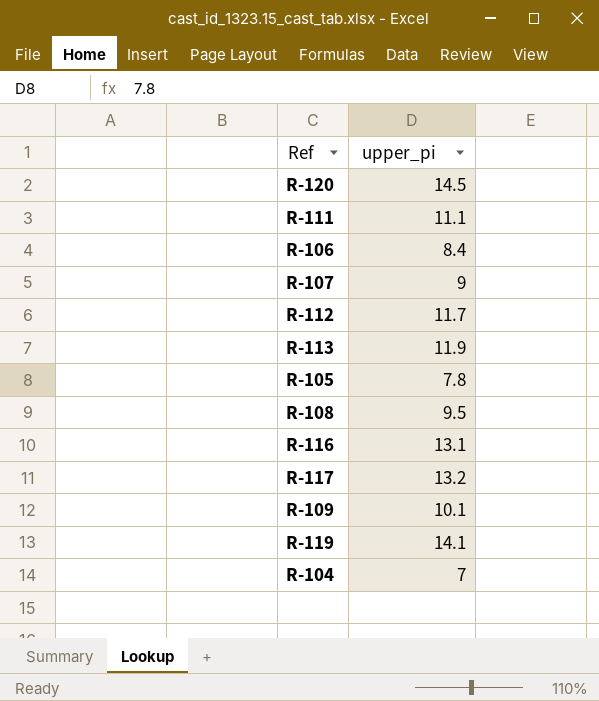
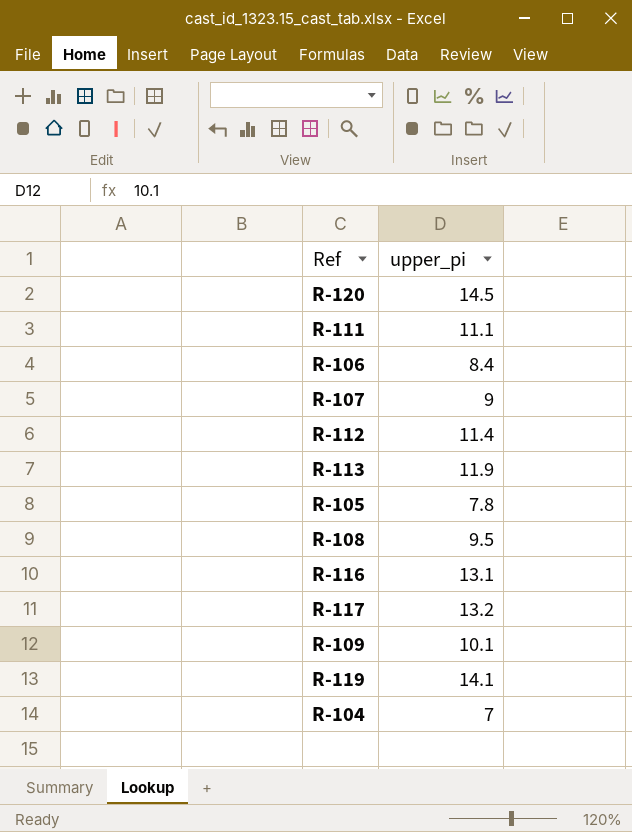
R-112 | upper_pi: 11.7 -> 11.4

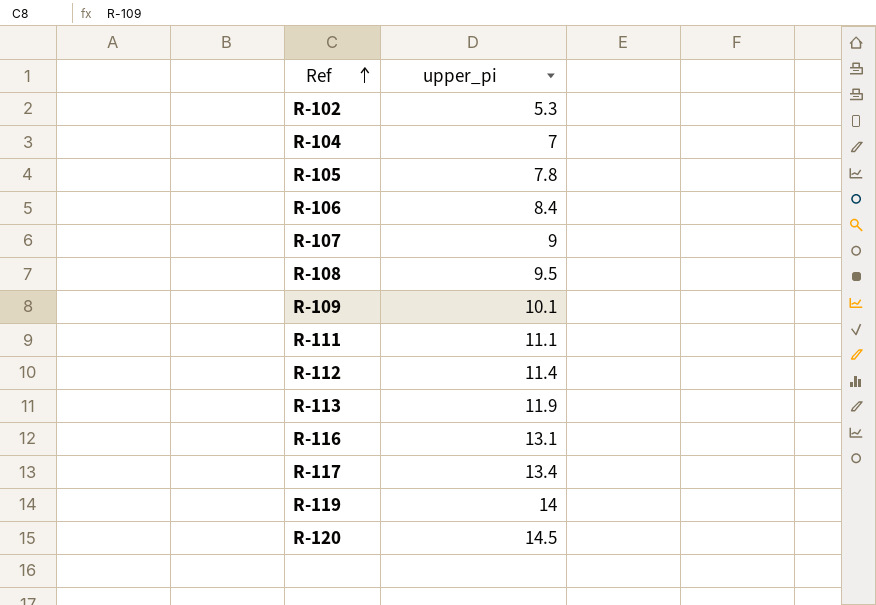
row order: none -> Ref ascending
row R-102: none -> 5.3
R-117 | upper_pi: 13.2 -> 13.4
R-119 | upper_pi: 14.1 -> 14

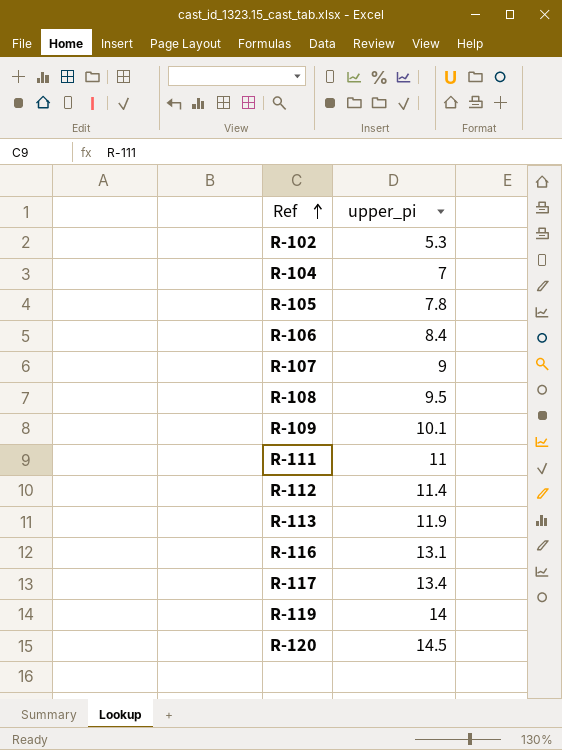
R-111 | upper_pi: 11.1 -> 11

